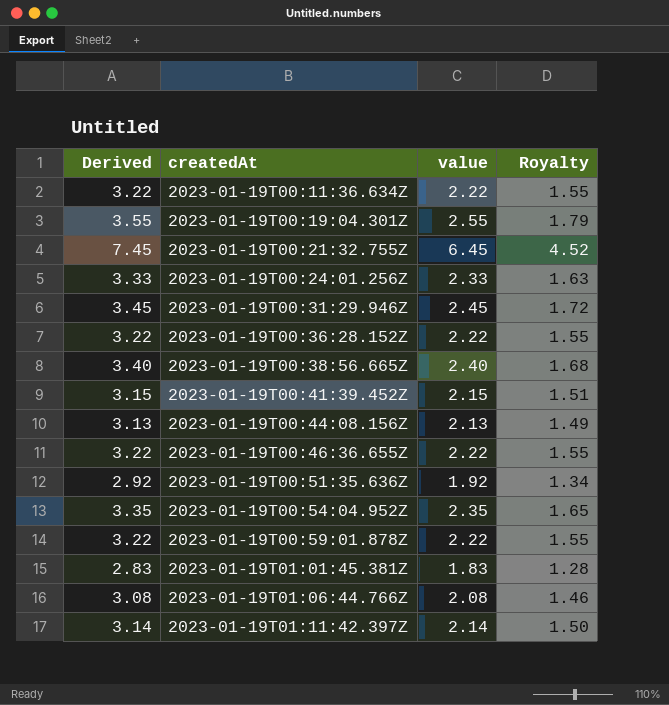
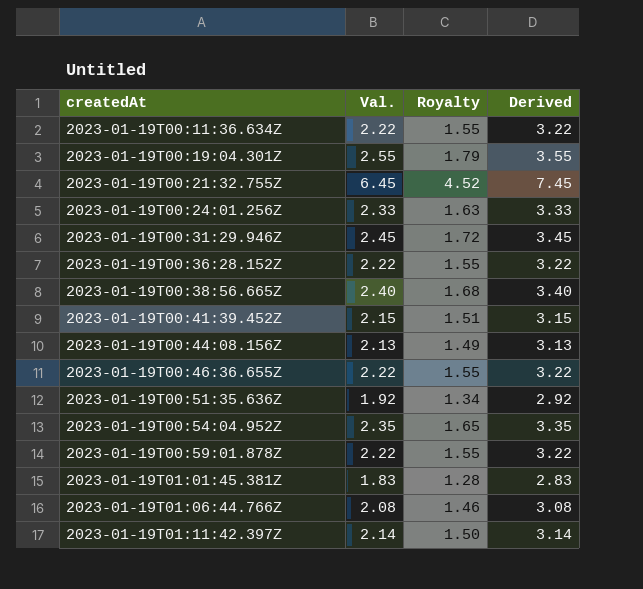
column name: value -> Val.
column Derived | position: 1 -> 4

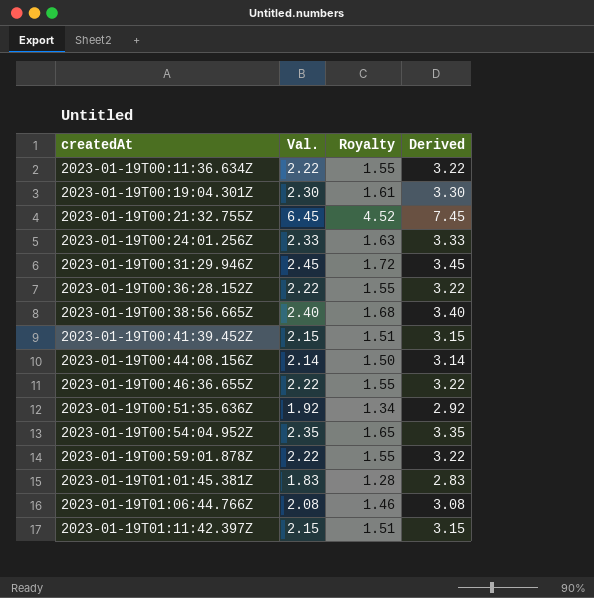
2023-01-19T00:19:04.301Z | Val.: 2.55 -> 2.30
2023-01-19T00:19:04.301Z | Royalty: 1.79 -> 1.61
2023-01-19T00:19:04.301Z | Derived: 3.55 -> 3.30
2023-01-19T00:44:08.156Z | Val.: 2.13 -> 2.14
2023-01-19T00:44:08.156Z | Royalty: 1.49 -> 1.50
2023-01-19T00:44:08.156Z | Derived: 3.13 -> 3.14
2023-01-19T01:11:42.397Z | Val.: 2.14 -> 2.15
2023-01-19T01:11:42.397Z | Royalty: 1.50 -> 1.51
2023-01-19T01:11:42.397Z | Derived: 3.14 -> 3.15

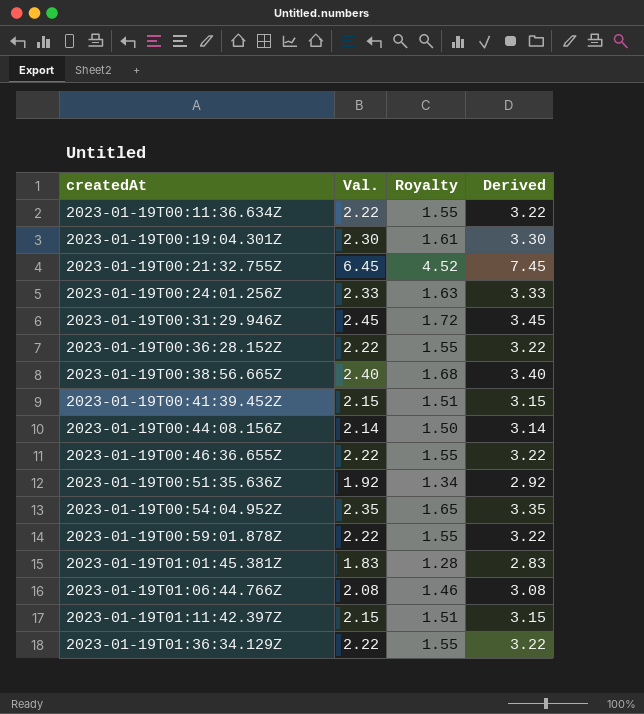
row 2023-01-19T01:36:34.129Z: none -> 2.22 | 1.55 | 3.22

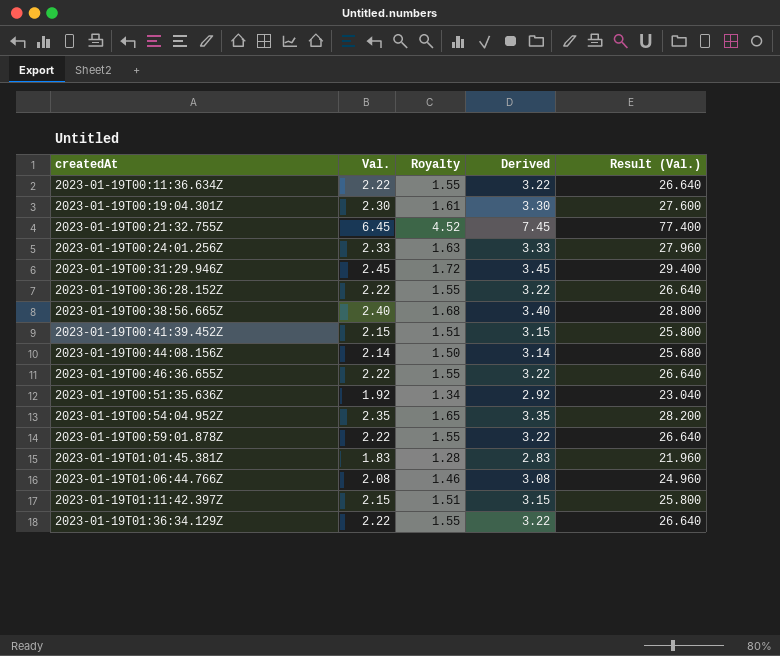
column Result (Val.) | formula: none -> [Val.] * 12

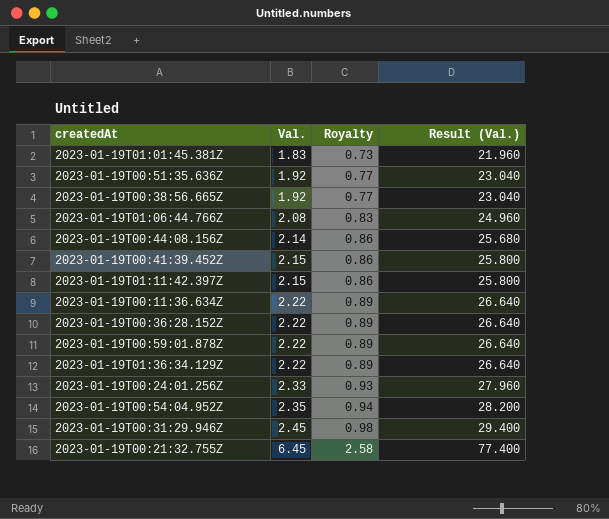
row order: createdAt ascending -> Val. ascending
column Derived | formula: [Val.] + 1 -> none
column Royalty | formula: [Val.] * 0.7 -> [Val.] * 0.4
row 2023-01-19T00:19:04.301Z: 2.30 | 1.61 | 3.30 | 27.600 -> none
row 2023-01-19T00:46:36.655Z: 2.22 | 1.55 | 3.22 | 26.640 -> none
2023-01-19T00:38:56.665Z | Val.: 2.40 -> 1.92
2023-01-19T00:38:56.665Z | Result (Val.): 28.800 -> 23.040

